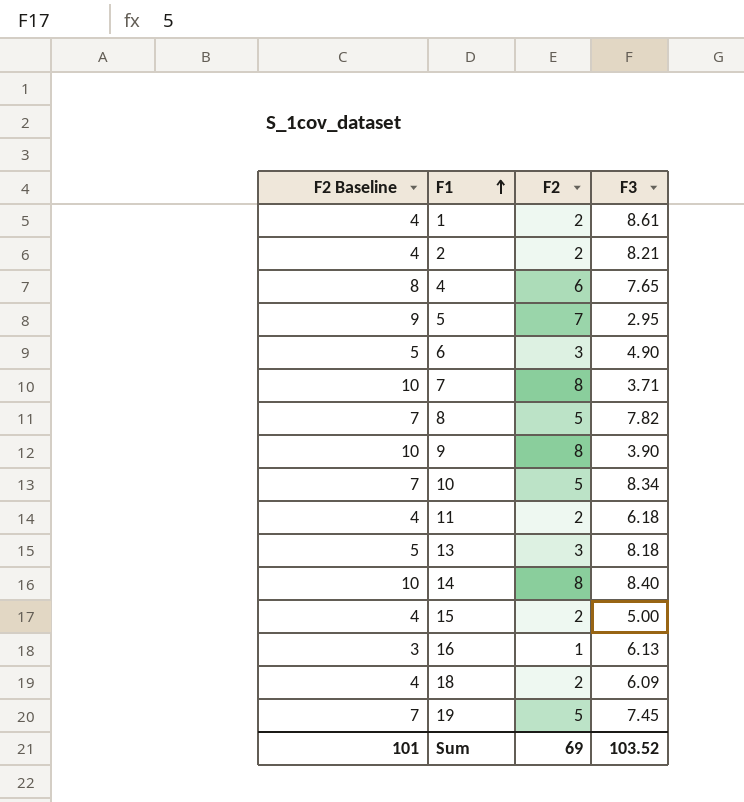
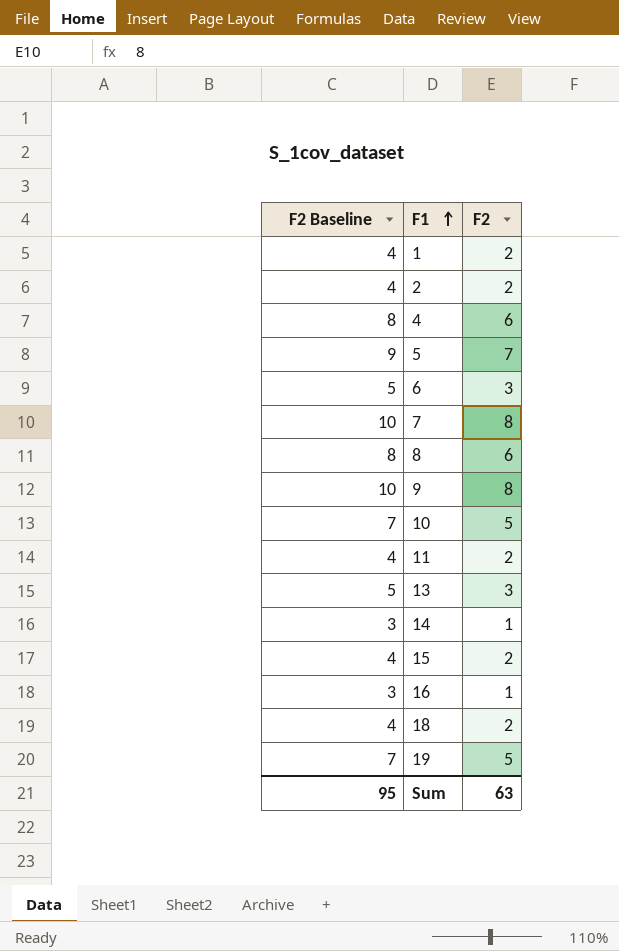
column F3 | position: 4 -> none
8 | F2 Baseline: 7 -> 8
8 | F2: 5 -> 6
14 | F2 Baseline: 10 -> 3
14 | F2: 8 -> 1
Sum | F2 Baseline: 101 -> 95
Sum | F2: 69 -> 63

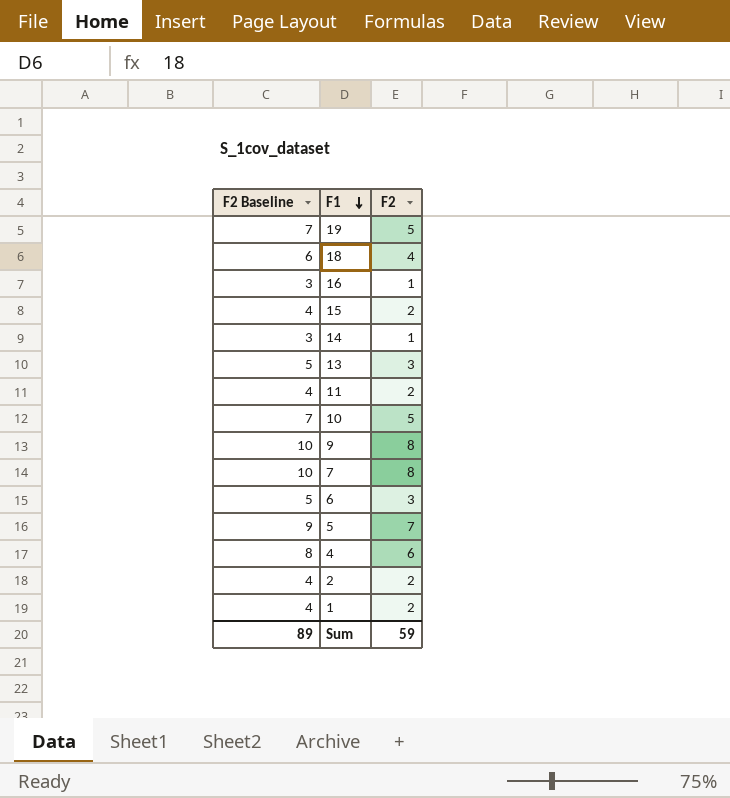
row order: F1 ascending -> F1 descending
row 8: 8 | 6 -> none
18 | F2 Baseline: 4 -> 6
18 | F2: 2 -> 4
Sum | F2 Baseline: 95 -> 89
Sum | F2: 63 -> 59

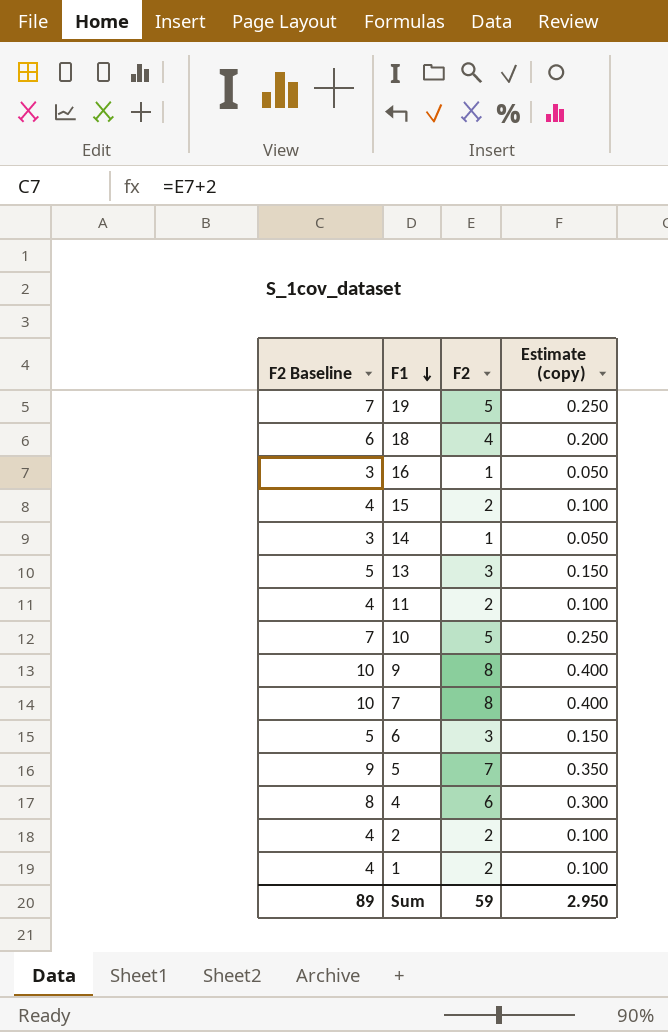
column Estimate (copy) | formula: none -> [F2] * 0.05

